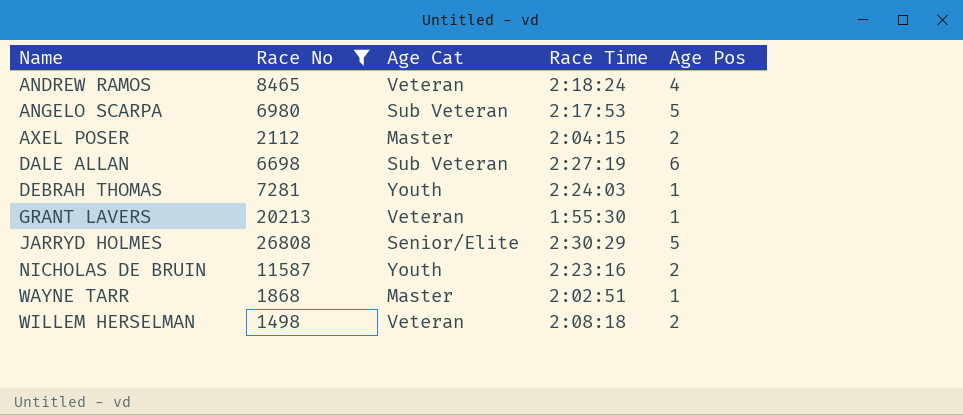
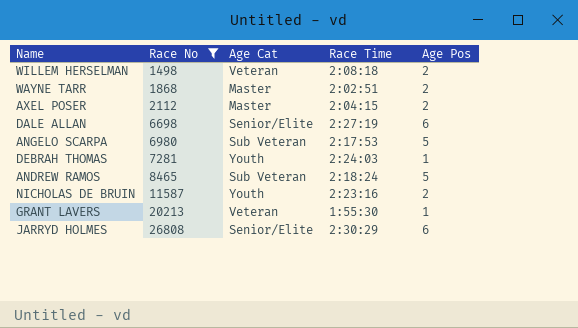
row order: Name ascending -> Race No ascending
WAYNE TARR | Age Pos: 1 -> 2
DALE ALLAN | Age Cat: Sub Veteran -> Senior/Elite
ANDREW RAMOS | Age Cat: Veteran -> Sub Veteran
ANDREW RAMOS | Age Pos: 4 -> 5
JARRYD HOLMES | Age Pos: 5 -> 6

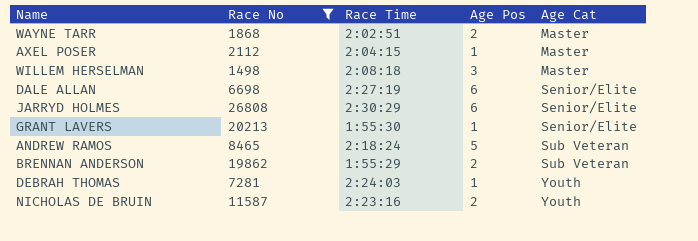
row order: Race No ascending -> Age Cat ascending
column Age Cat | position: 3 -> 5
row ANGELO SCARPA: 6980 | Sub Veteran | 2:17:53 | 5 -> none
AXEL POSER | Age Pos: 2 -> 1
WILLEM HERSELMAN | Age Pos: 2 -> 3
WILLEM HERSELMAN | Age Cat: Veteran -> Master
GRANT LAVERS | Age Cat: Veteran -> Senior/Elite
row BRENNAN ANDERSON: none -> 19862 | 1:55:29 | 2 | Sub Veteran

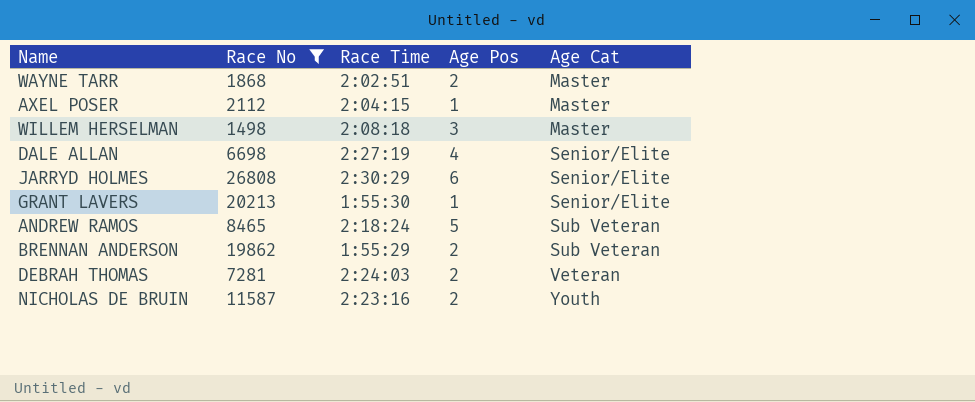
DALE ALLAN | Age Pos: 6 -> 4
DEBRAH THOMAS | Age Pos: 1 -> 2
DEBRAH THOMAS | Age Cat: Youth -> Veteran

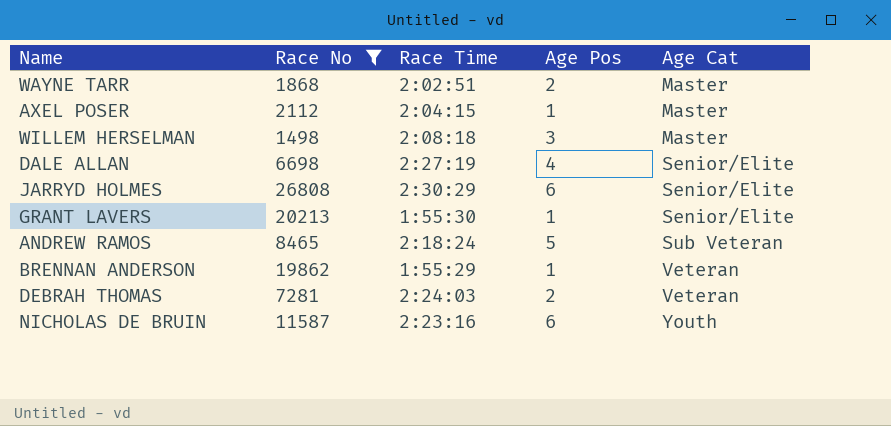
BRENNAN ANDERSON | Age Pos: 2 -> 1
BRENNAN ANDERSON | Age Cat: Sub Veteran -> Veteran
NICHOLAS DE BRUIN | Age Pos: 2 -> 6

